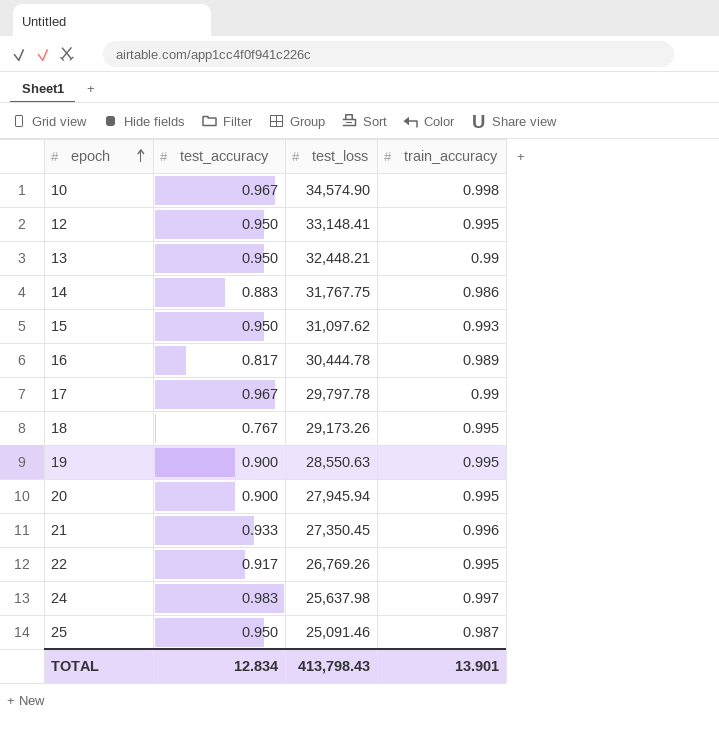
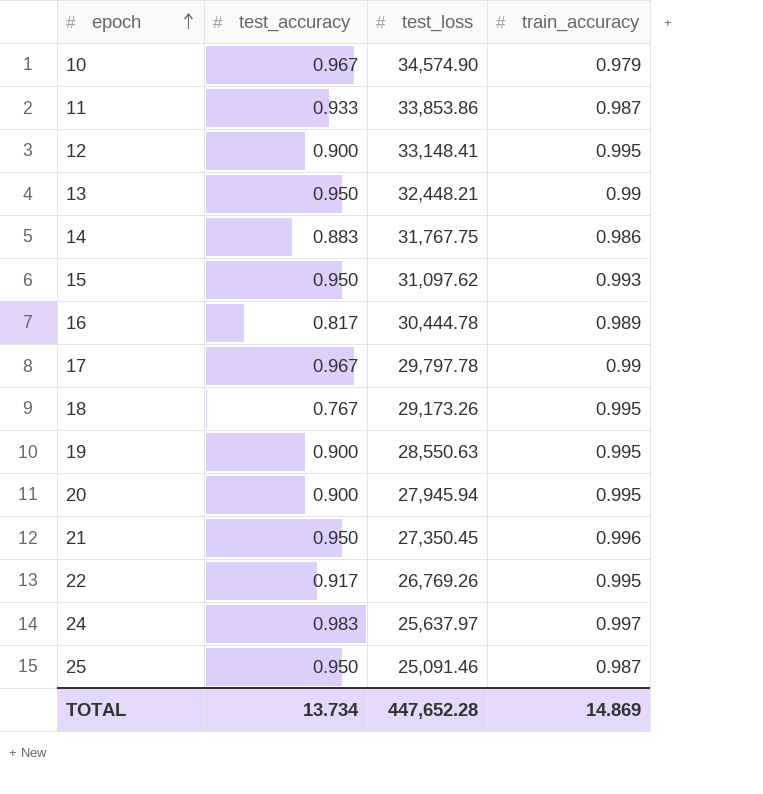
10 | train_accuracy: 0.998 -> 0.979
row 11: none -> 0.933 | 33,853.86 | 0.987
12 | test_accuracy: 0.950 -> 0.900
21 | test_accuracy: 0.933 -> 0.950
24 | test_loss: 25,637.98 -> 25,637.97
TOTAL | test_accuracy: 12.834 -> 13.734
TOTAL | test_loss: 413,798.43 -> 447,652.28
TOTAL | train_accuracy: 13.901 -> 14.869

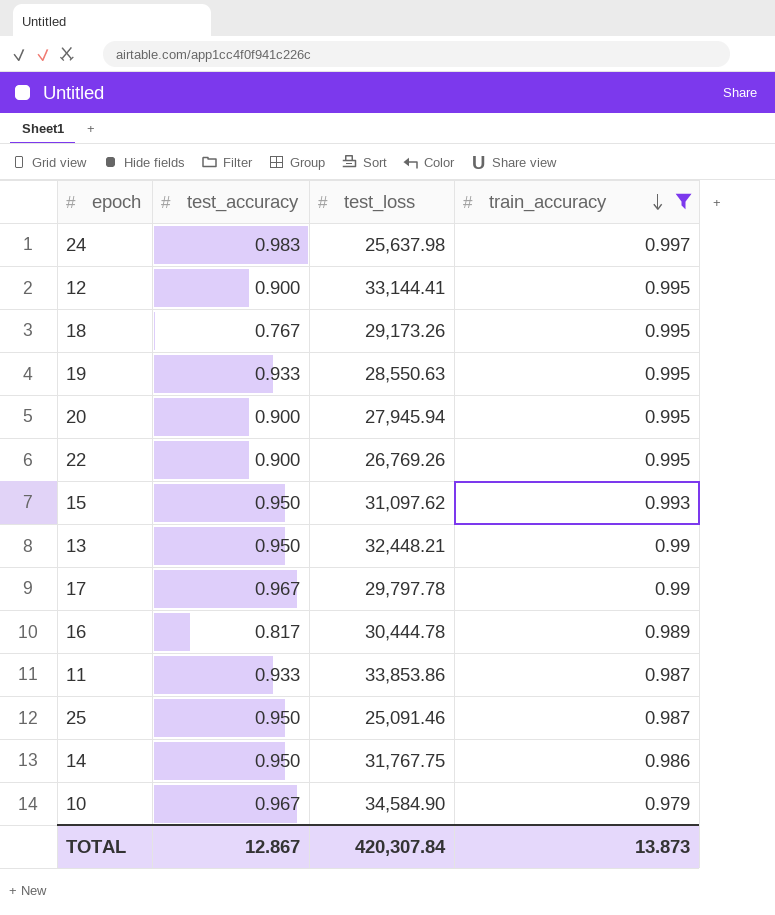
filter: none -> train_accuracy != 0.996
row order: epoch ascending -> train_accuracy descending
24 | test_loss: 25,637.97 -> 25,637.98
12 | test_loss: 33,148.41 -> 33,144.41
19 | test_accuracy: 0.900 -> 0.933
22 | test_accuracy: 0.917 -> 0.900
14 | test_accuracy: 0.883 -> 0.950
10 | test_loss: 34,574.90 -> 34,584.90
TOTAL | test_accuracy: 13.734 -> 12.867
TOTAL | test_loss: 447,652.28 -> 420,307.84
TOTAL | train_accuracy: 14.869 -> 13.873

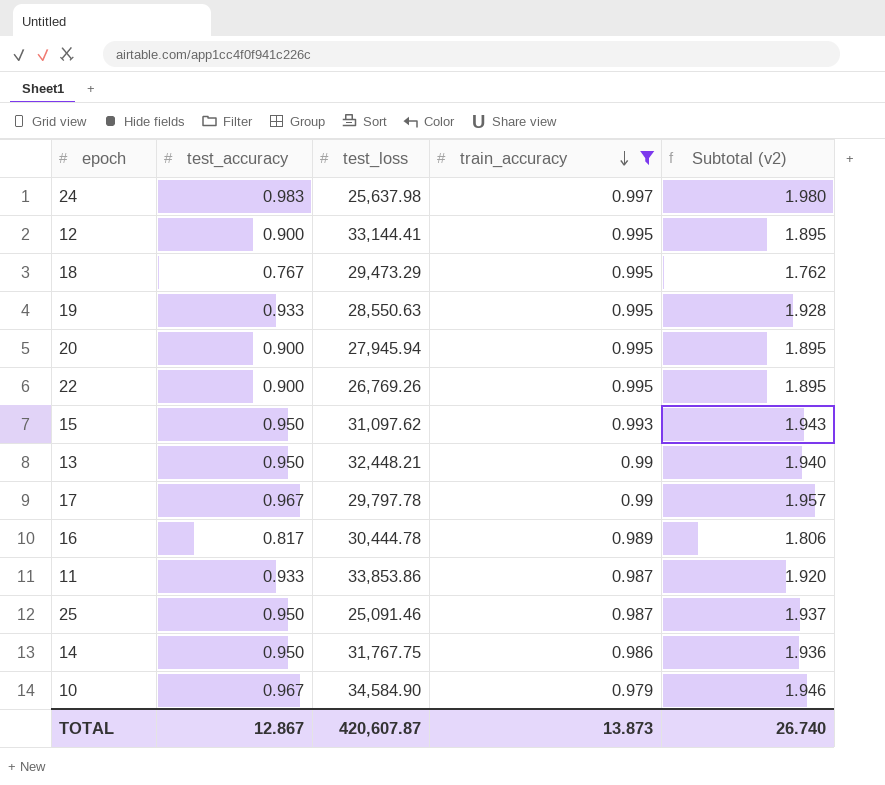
column Subtotal (v2) | formula: none -> [test_accuracy] + [train_accuracy]
18 | test_loss: 29,173.26 -> 29,473.29
TOTAL | test_loss: 420,307.84 -> 420,607.87

